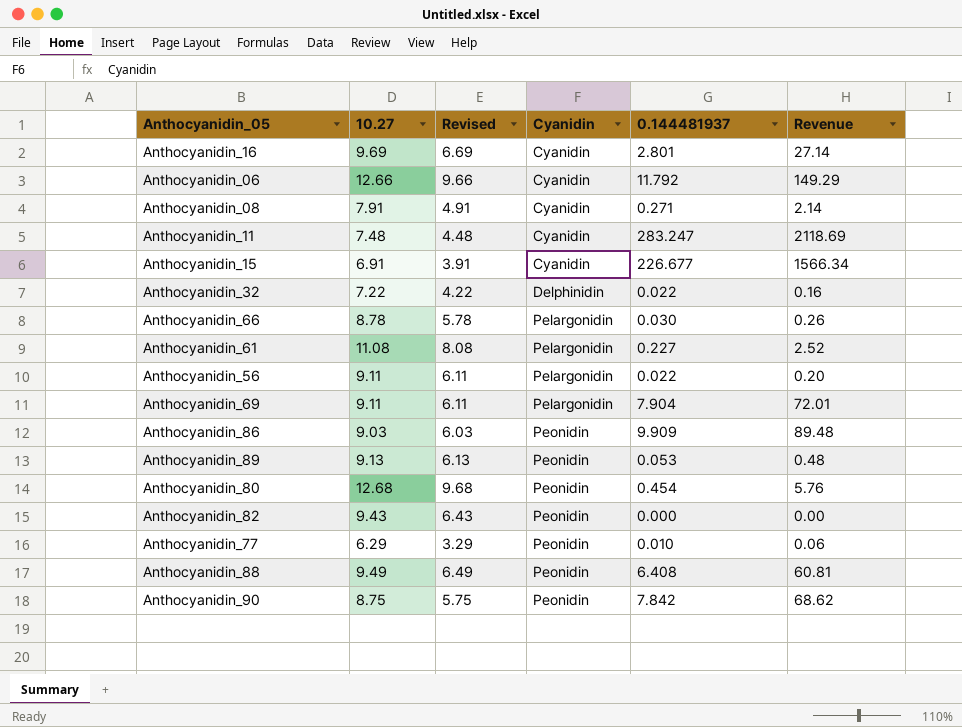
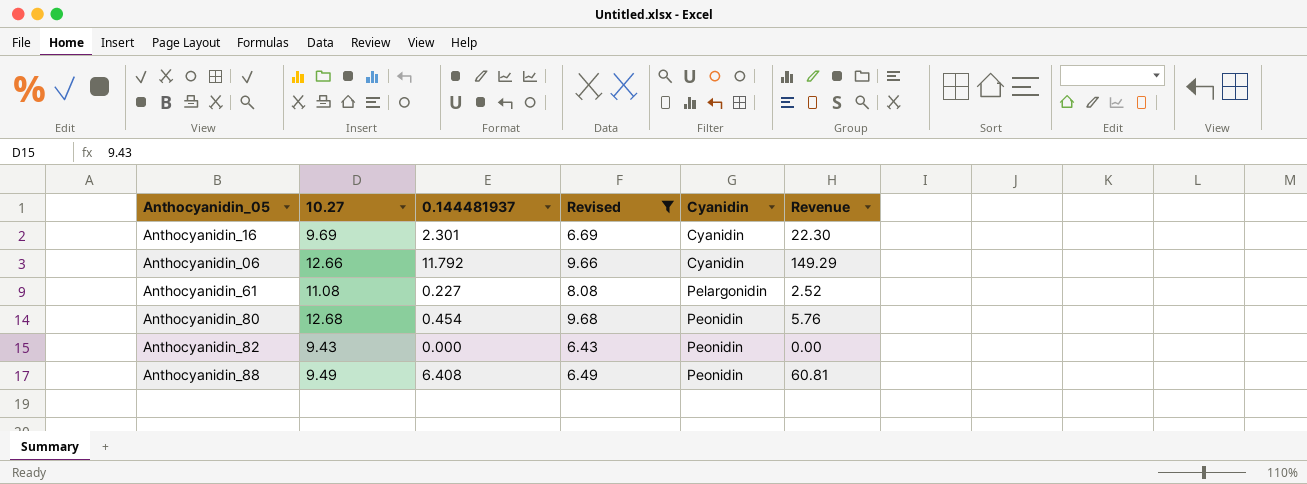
filter: none -> Revised >= 6.43
column 0.144481937 | position: 5 -> 3
Anthocyanidin_16 | 0.144481937: 2.801 -> 2.301
Anthocyanidin_16 | Revenue: 27.14 -> 22.30

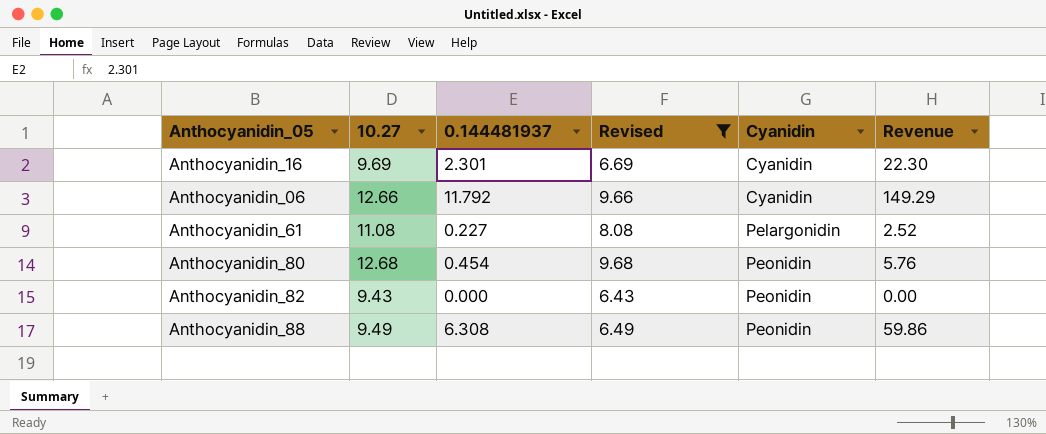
Anthocyanidin_88 | 0.144481937: 6.408 -> 6.308
Anthocyanidin_88 | Revenue: 60.81 -> 59.86

